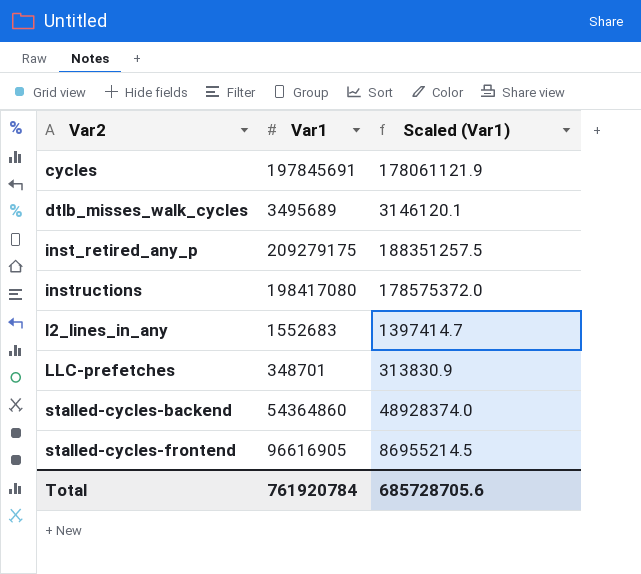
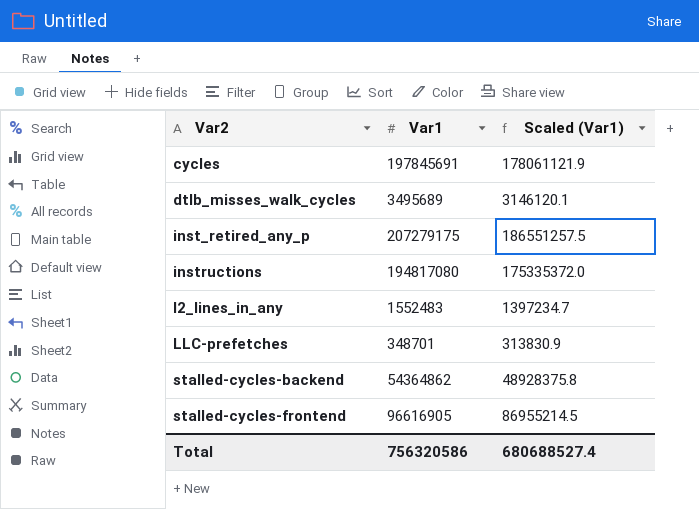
inst_retired_any_p | Var1: 209279175 -> 207279175
inst_retired_any_p | Scaled (Var1): 188351257.5 -> 186551257.5
instructions | Var1: 198417080 -> 194817080
instructions | Scaled (Var1): 178575372.0 -> 175335372.0
l2_lines_in_any | Var1: 1552683 -> 1552483
l2_lines_in_any | Scaled (Var1): 1397414.7 -> 1397234.7
stalled-cycles-backend | Var1: 54364860 -> 54364862
stalled-cycles-backend | Scaled (Var1): 48928374.0 -> 48928375.8
Total | Var1: 761920784 -> 756320586
Total | Scaled (Var1): 685728705.6 -> 680688527.4

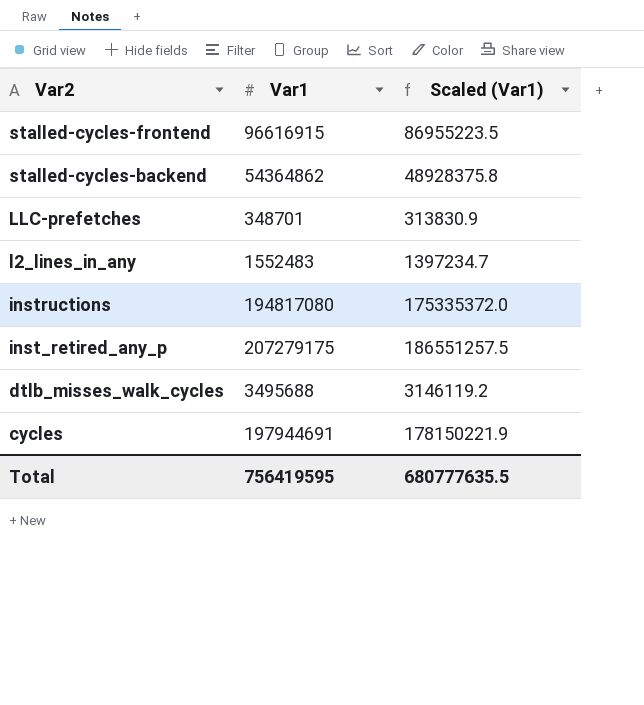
row order: Var2 ascending -> Var2 descending
stalled-cycles-frontend | Var1: 96616905 -> 96616915
stalled-cycles-frontend | Scaled (Var1): 86955214.5 -> 86955223.5
dtlb_misses_walk_cycles | Var1: 3495689 -> 3495688
dtlb_misses_walk_cycles | Scaled (Var1): 3146120.1 -> 3146119.2
cycles | Var1: 197845691 -> 197944691
cycles | Scaled (Var1): 178061121.9 -> 178150221.9
Total | Var1: 756320586 -> 756419595
Total | Scaled (Var1): 680688527.4 -> 680777635.5

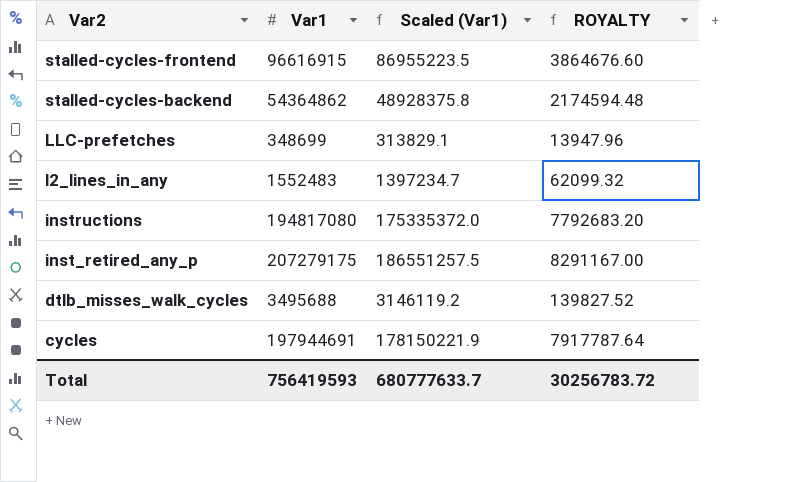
column ROYALTY | formula: none -> [Var1] * 0.04
LLC-prefetches | Var1: 348701 -> 348699
LLC-prefetches | Scaled (Var1): 313830.9 -> 313829.1
Total | Var1: 756419595 -> 756419593
Total | Scaled (Var1): 680777635.5 -> 680777633.7

